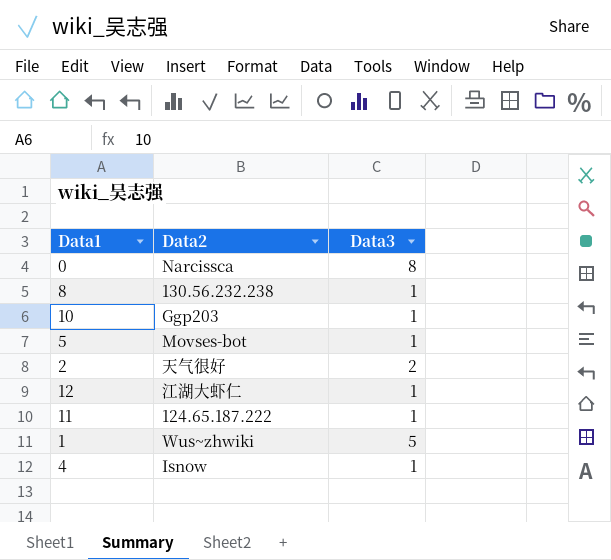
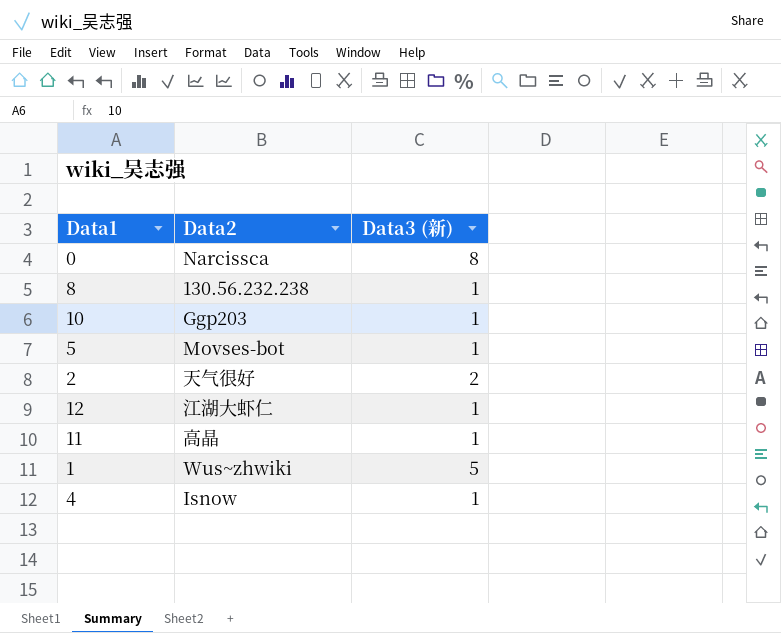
column name: Data3 -> Data3 (新)
11 | Data2: 124.65.187.222 -> 高晶

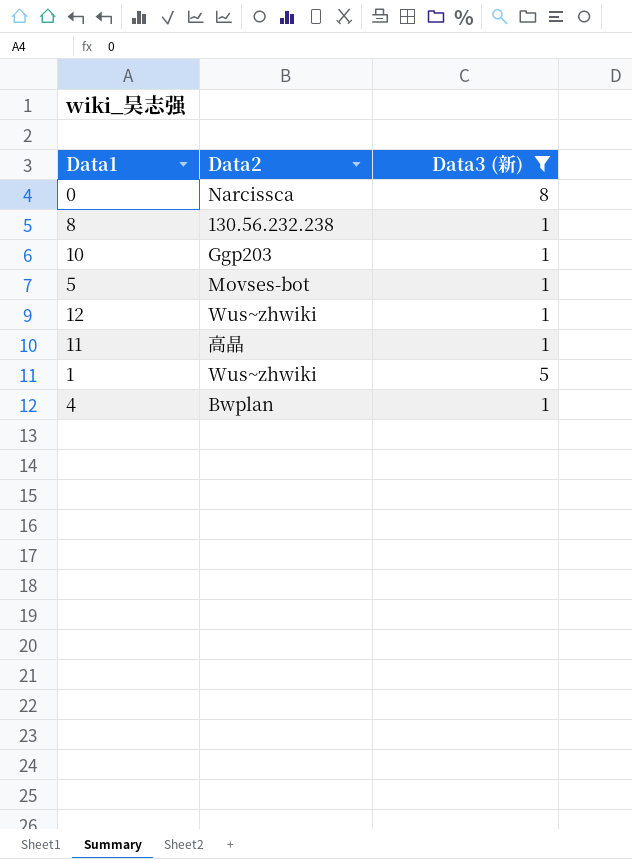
filter: none -> Data3 (新) != 2
12 | Data2: 江湖大虾仁 -> Wus~zhwiki
4 | Data2: Isnow -> Bwplan

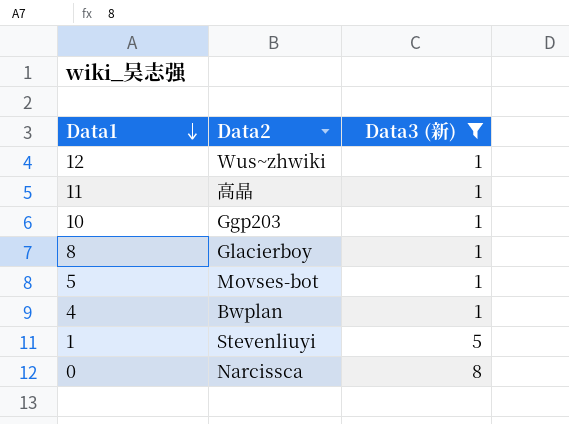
row order: none -> Data1 descending
8 | Data2: 130.56.232.238 -> Glacierboy
1 | Data2: Wus~zhwiki -> Stevenliuyi

